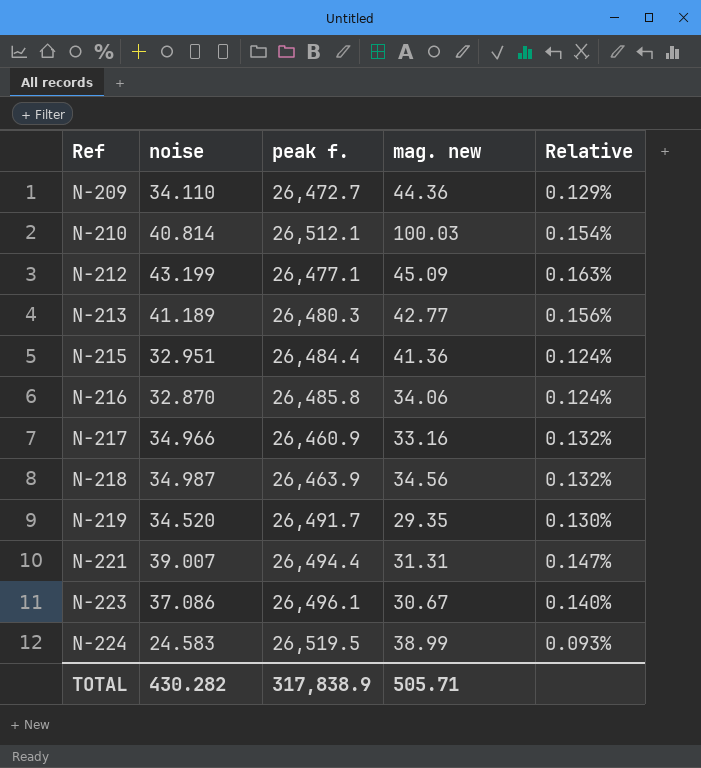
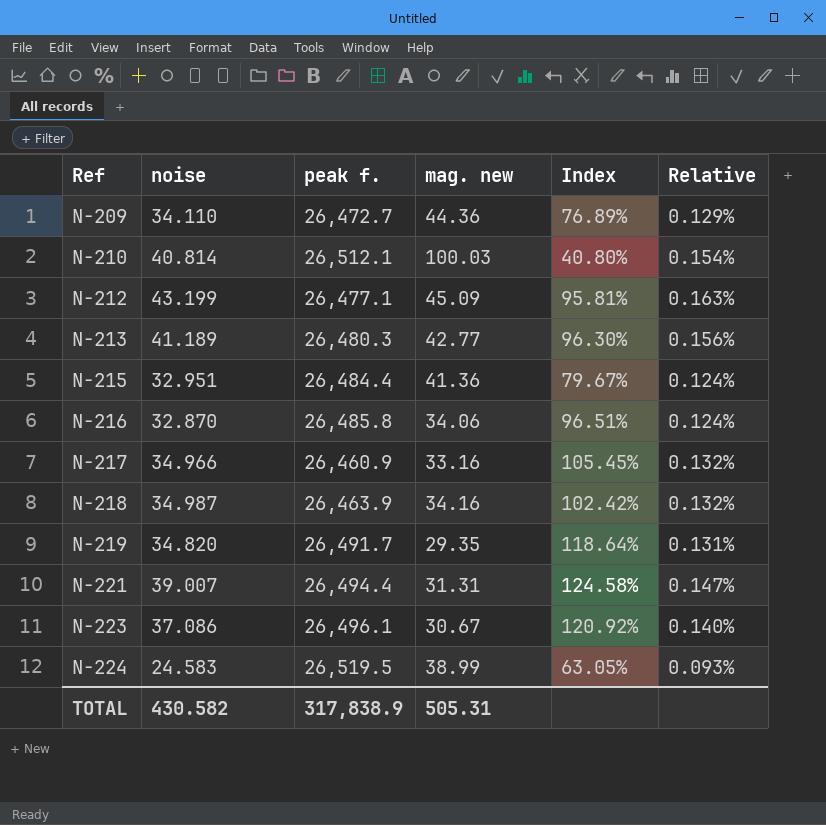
column Index | formula: none -> [noise] / [mag. new]
N-218 | mag. new: 34.56 -> 34.16
N-219 | noise: 34.520 -> 34.820
N-219 | Relative: 0.130% -> 0.131%
TOTAL | noise: 430.282 -> 430.582
TOTAL | mag. new: 505.71 -> 505.31

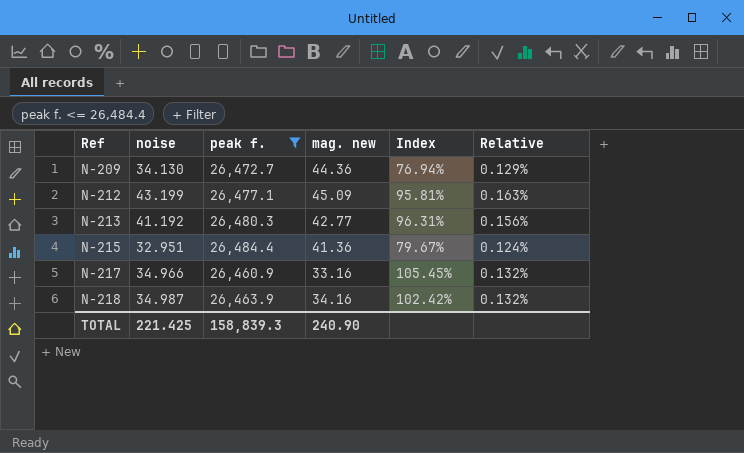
filter: none -> peak f. <= 26,484.4
N-209 | noise: 34.110 -> 34.130
N-209 | Index: 76.89% -> 76.94%
N-213 | noise: 41.189 -> 41.192
N-213 | Index: 96.30% -> 96.31%
TOTAL | noise: 430.582 -> 221.425
TOTAL | peak f.: 317,838.9 -> 158,839.3
TOTAL | mag. new: 505.31 -> 240.90

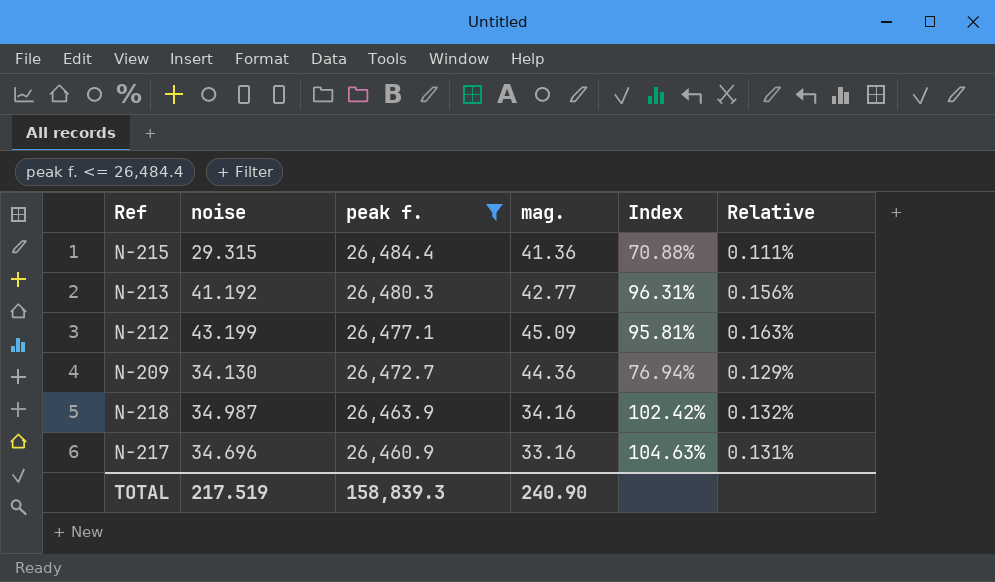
row order: Ref ascending -> peak f. descending
column name: mag. new -> mag.
N-215 | noise: 32.951 -> 29.315
N-215 | Index: 79.67% -> 70.88%
N-215 | Relative: 0.124% -> 0.111%
N-217 | noise: 34.966 -> 34.696
N-217 | Index: 105.45% -> 104.63%
N-217 | Relative: 0.132% -> 0.131%
TOTAL | noise: 221.425 -> 217.519

